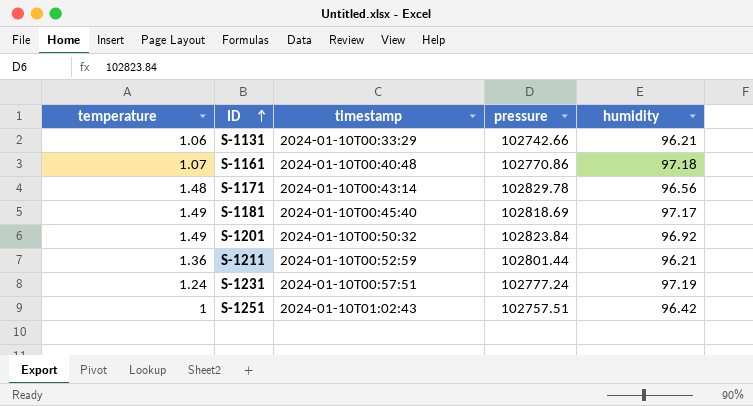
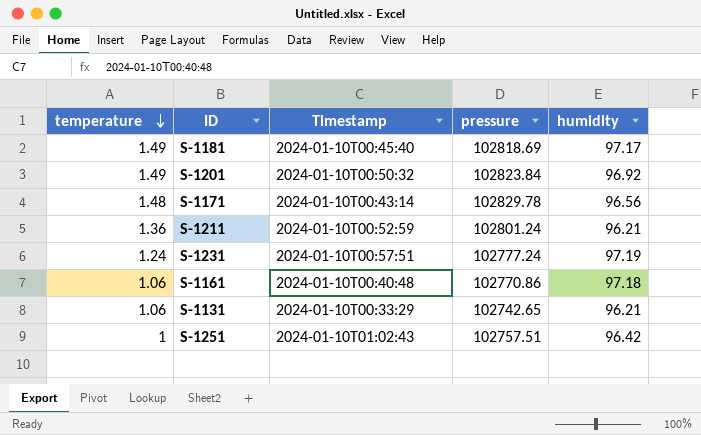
row order: ID ascending -> temperature descending
column name: timestamp -> Timestamp
S-1211 | pressure: 102801.44 -> 102801.24
S-1161 | temperature: 1.07 -> 1.06
S-1131 | pressure: 102742.66 -> 102742.65

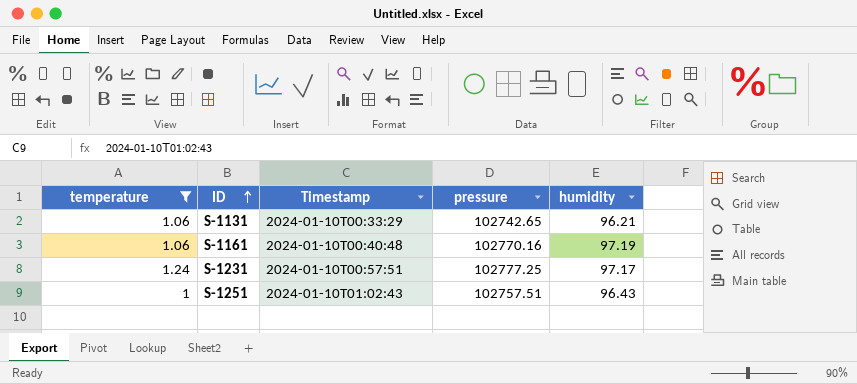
filter: none -> temperature <= 1.24
row order: temperature descending -> ID ascending
S-1161 | pressure: 102770.86 -> 102770.16
S-1161 | humidity: 97.18 -> 97.19
S-1231 | pressure: 102777.24 -> 102777.25
S-1231 | humidity: 97.19 -> 97.17
S-1251 | humidity: 96.42 -> 96.43

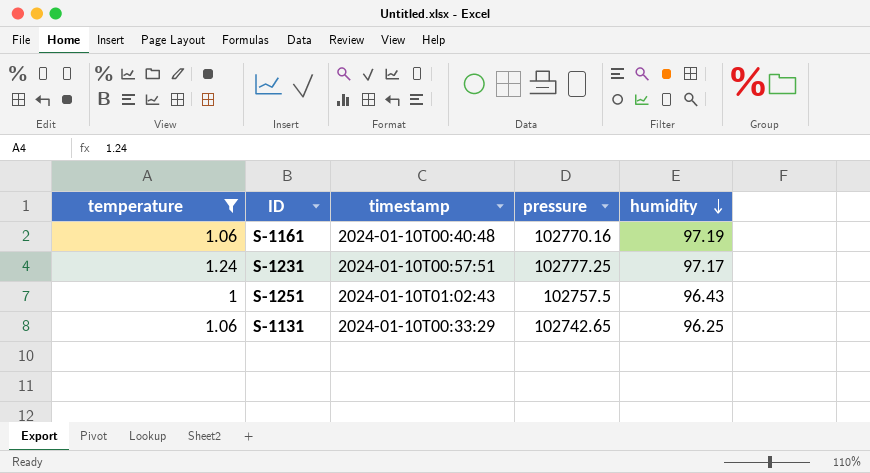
row order: ID ascending -> humidity descending
column name: Timestamp -> timestamp
S-1251 | pressure: 102757.51 -> 102757.5
S-1131 | humidity: 96.21 -> 96.25

